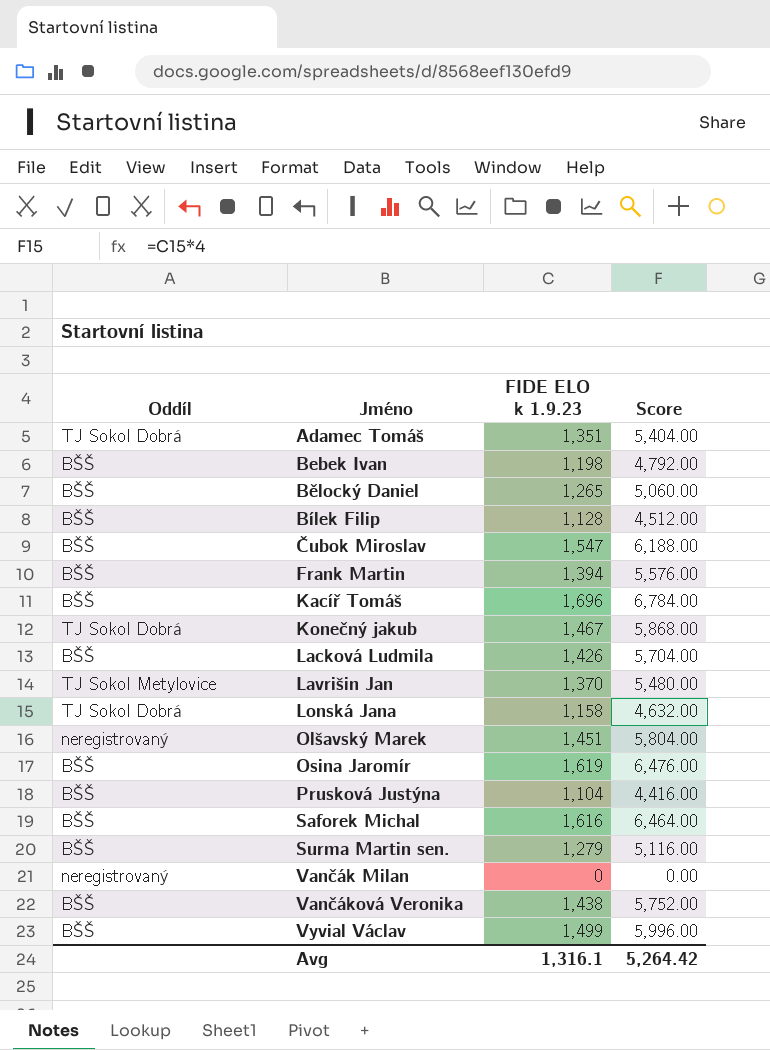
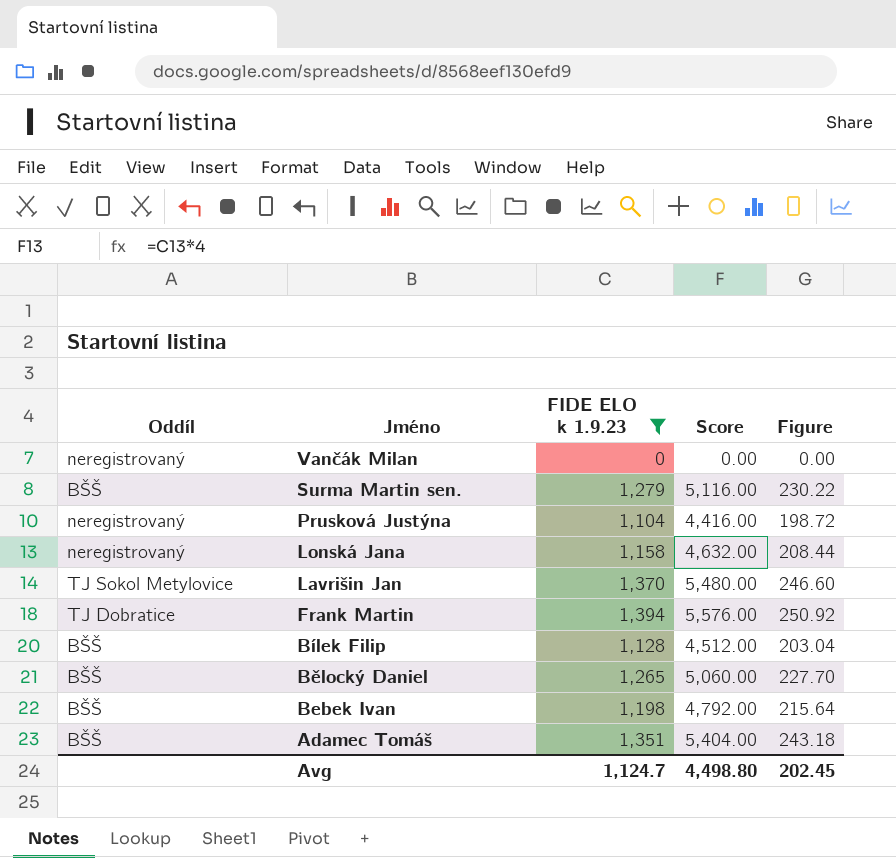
filter: none -> FIDE ELO k 1.9.23 <= 1,394
row order: Jméno ascending -> Jméno descending
column Figure | formula: none -> [FIDE ELO k 1.9.23] * 0.18
Prusková Justýna | Oddíl: BŠŠ -> neregistrovaný
Lonská Jana | Oddíl: TJ Sokol Dobrá -> neregistrovaný
Frank Martin | Oddíl: BŠŠ -> TJ Dobratice
Adamec Tomáš | Oddíl: TJ Sokol Dobrá -> BŠŠ
Avg | FIDE ELO k 1.9.23: 1,316.1 -> 1,124.7
Avg | Score: 5,264.42 -> 4,498.80

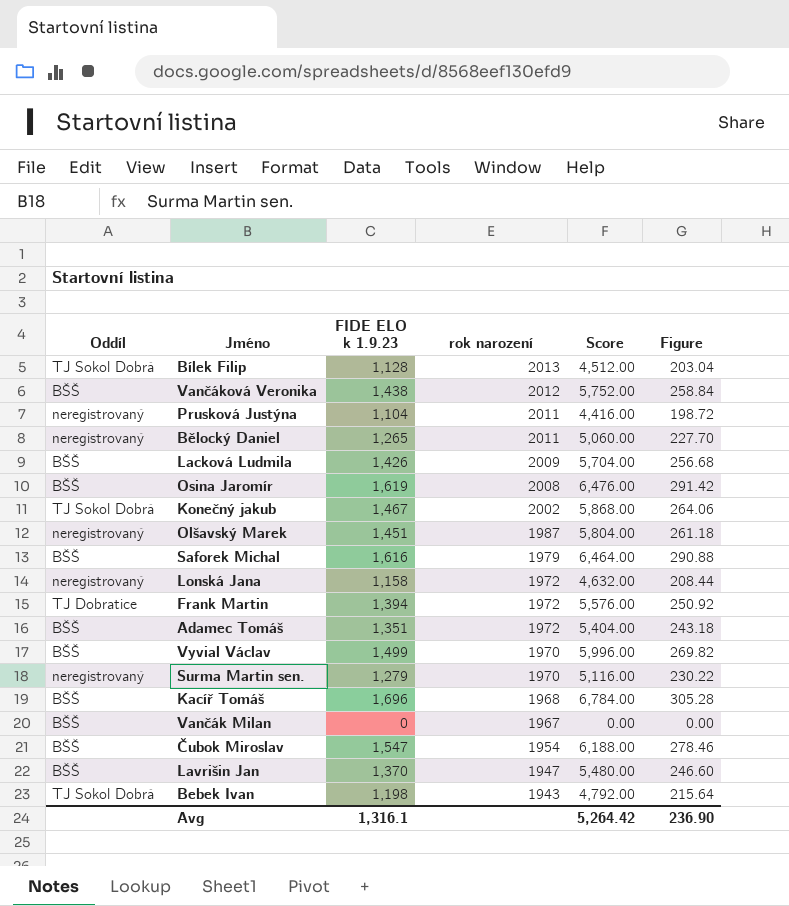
filter: FIDE ELO k 1.9.23 <= 1,394 -> none
row order: Jméno descending -> rok narození descending
column rok narození | position: none -> 4
Bílek Filip | Oddíl: BŠŠ -> TJ Sokol Dobrá
Bělocký Daniel | Oddíl: BŠŠ -> neregistrovaný
Surma Martin sen. | Oddíl: BŠŠ -> neregistrovaný
Vančák Milan | Oddíl: neregistrovaný -> BŠŠ
Lavrišin Jan | Oddíl: TJ Sokol Metylovice -> BŠŠ
Bebek Ivan | Oddíl: BŠŠ -> TJ Sokol Dobrá
Avg | FIDE ELO k 1.9.23: 1,124.7 -> 1,316.1
Avg | Score: 4,498.80 -> 5,264.42
Avg | Figure: 202.45 -> 236.90

